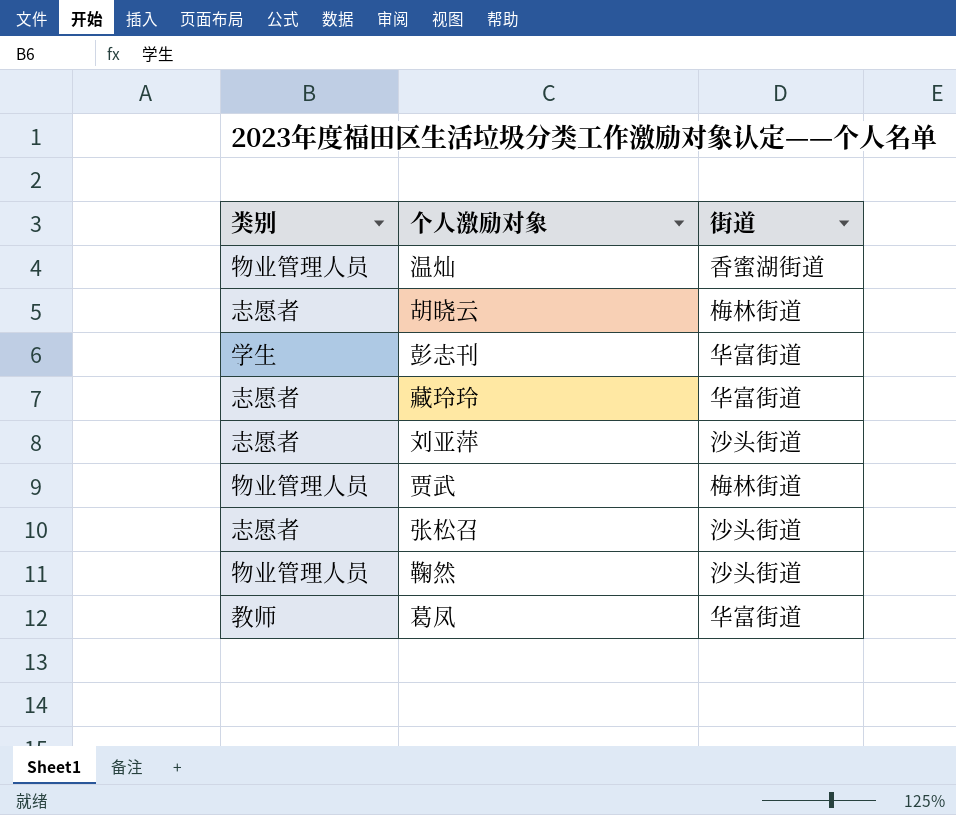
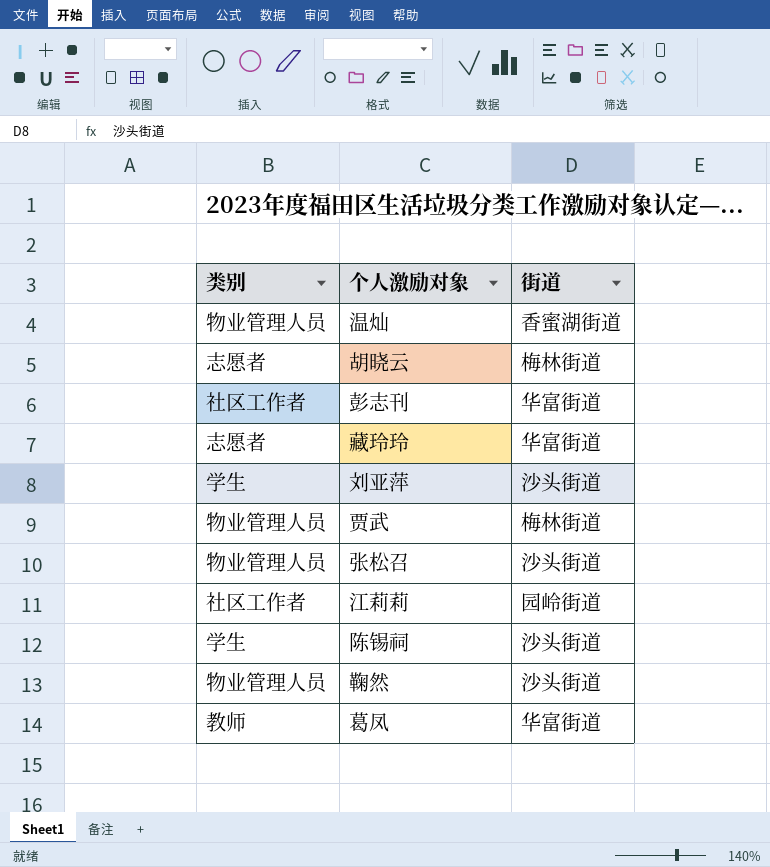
彭志刊 | 类别: 学生 -> 社区工作者
刘亚萍 | 类别: 志愿者 -> 学生
张松召 | 类别: 志愿者 -> 物业管理人员
row 江莉莉: none -> 社区工作者 | 园岭街道
row 陈锡祠: none -> 学生 | 沙头街道

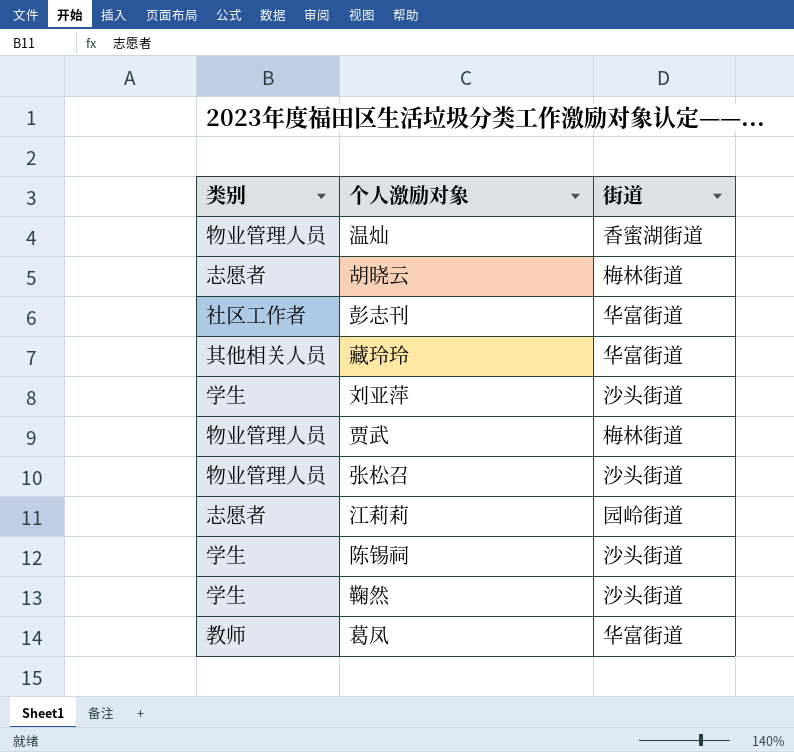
藏玲玲 | 类别: 志愿者 -> 其他相关人员
江莉莉 | 类别: 社区工作者 -> 志愿者
鞠然 | 类别: 物业管理人员 -> 学生

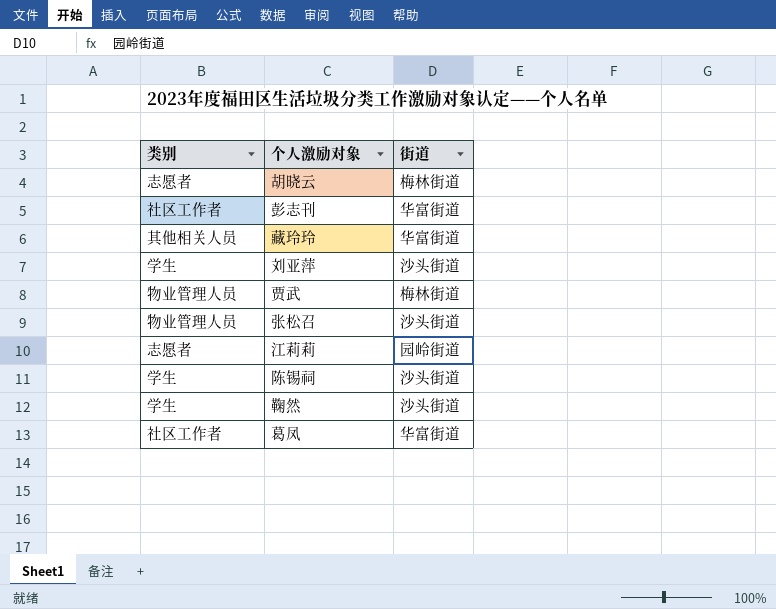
row 温灿: 物业管理人员 | 香蜜湖街道 -> none
葛凤 | 类别: 教师 -> 社区工作者

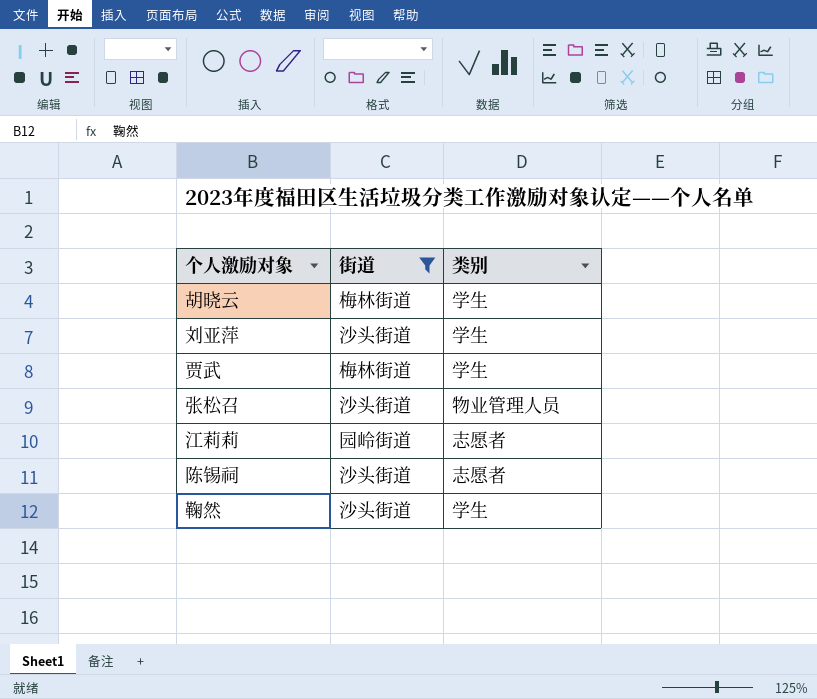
filter: none -> 街道 != 华富街道
column 类别 | position: 1 -> 3
胡晓云 | 类别: 志愿者 -> 学生
贾武 | 类别: 物业管理人员 -> 学生
陈锡祠 | 类别: 学生 -> 志愿者

